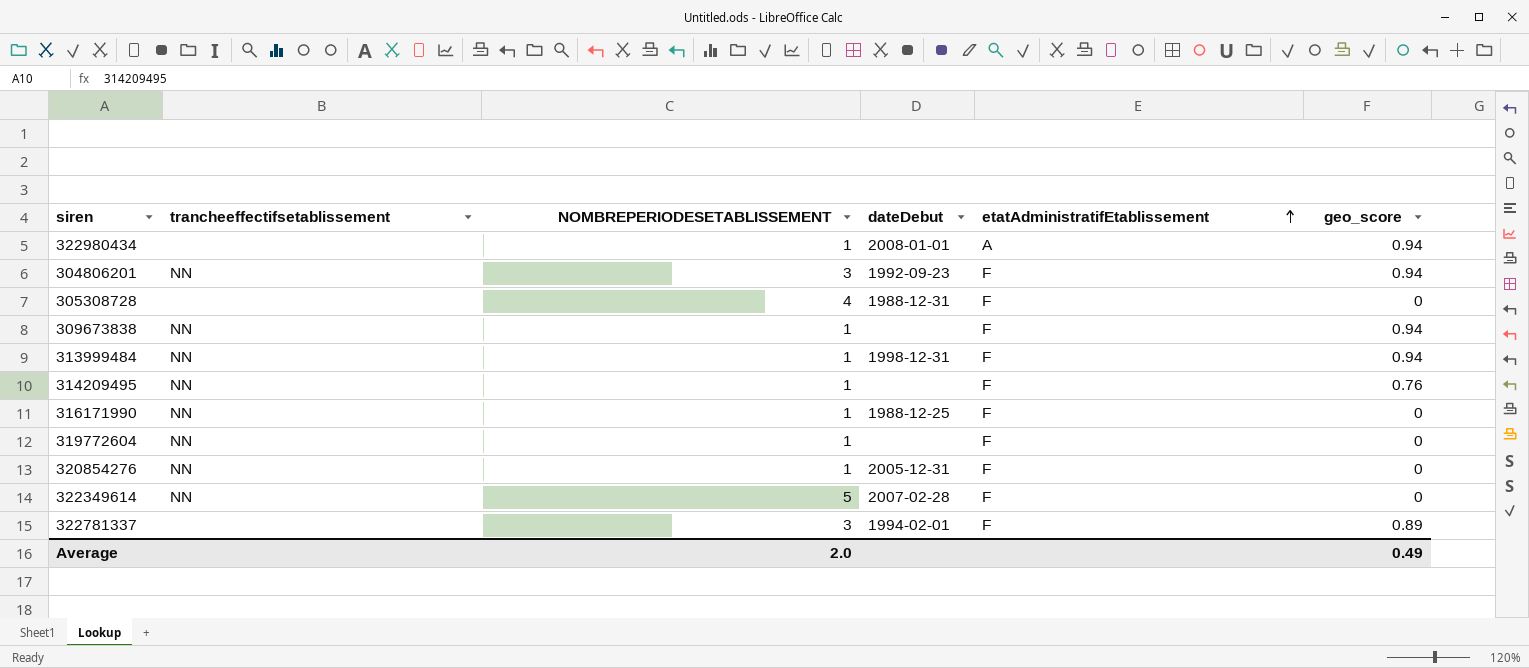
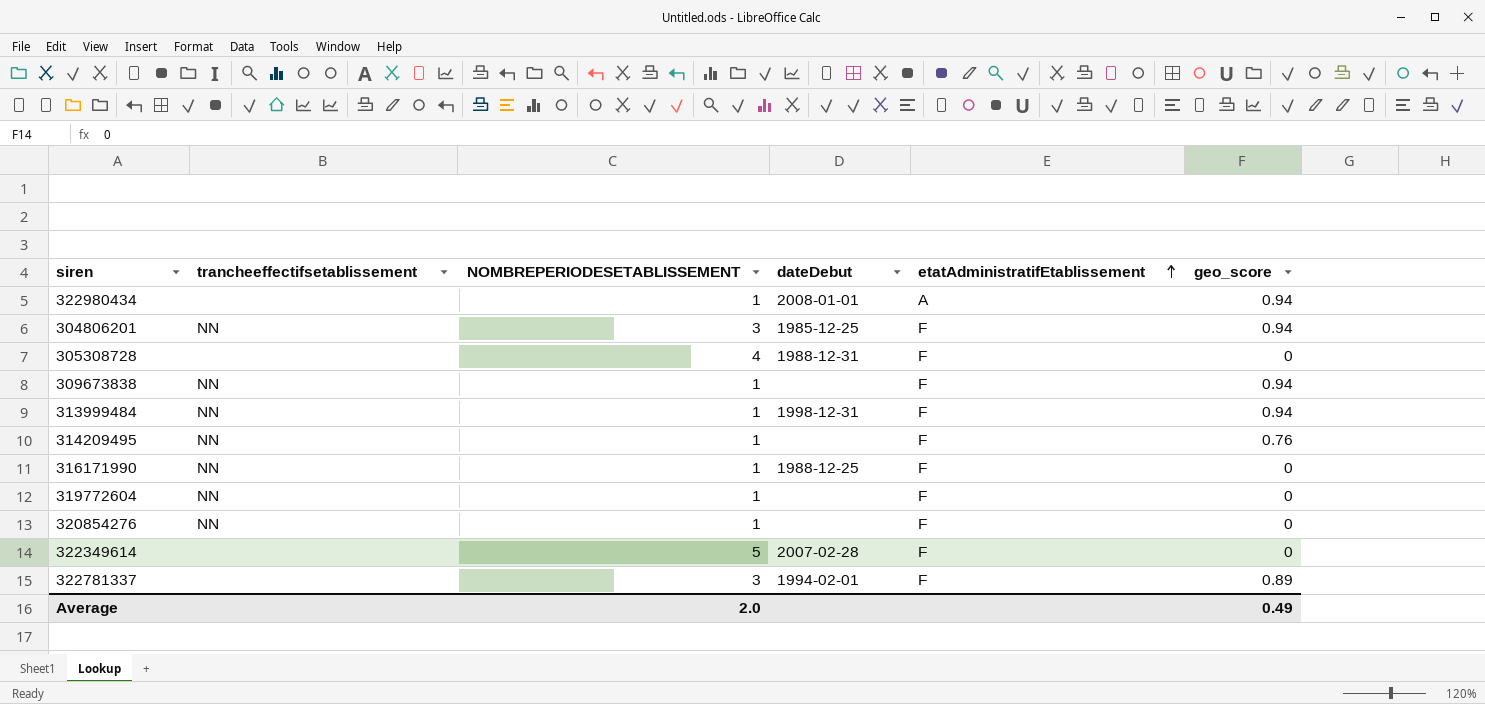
304806201 | dateDebut: 1992-09-23 -> 1985-12-25
320854276 | dateDebut: 2005-12-31 -> none
322349614 | trancheeffectifsetablissement: NN -> none

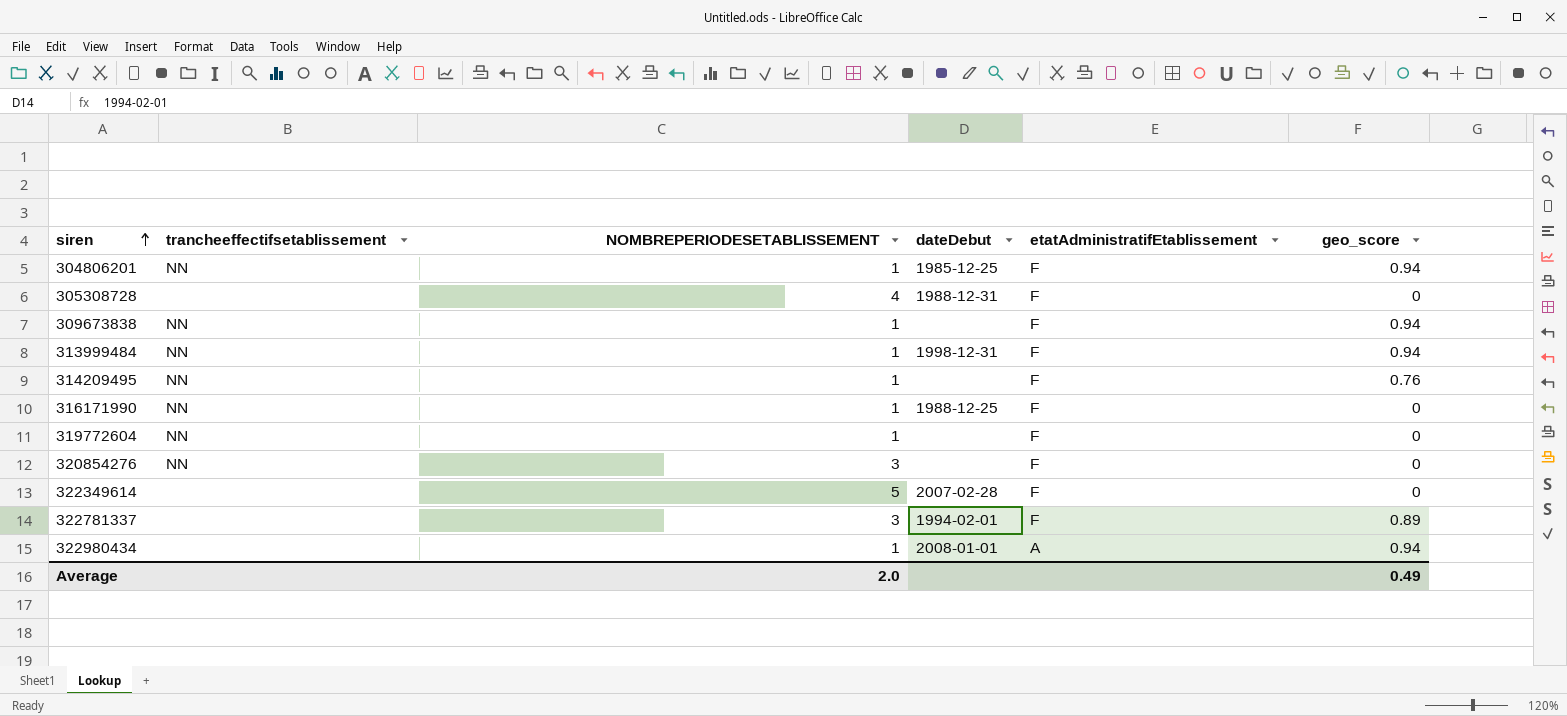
row order: etatAdministratifEtablissement ascending -> siren ascending
304806201 | NOMBREPERIODESETABLISSEMENT: 3 -> 1
320854276 | NOMBREPERIODESETABLISSEMENT: 1 -> 3

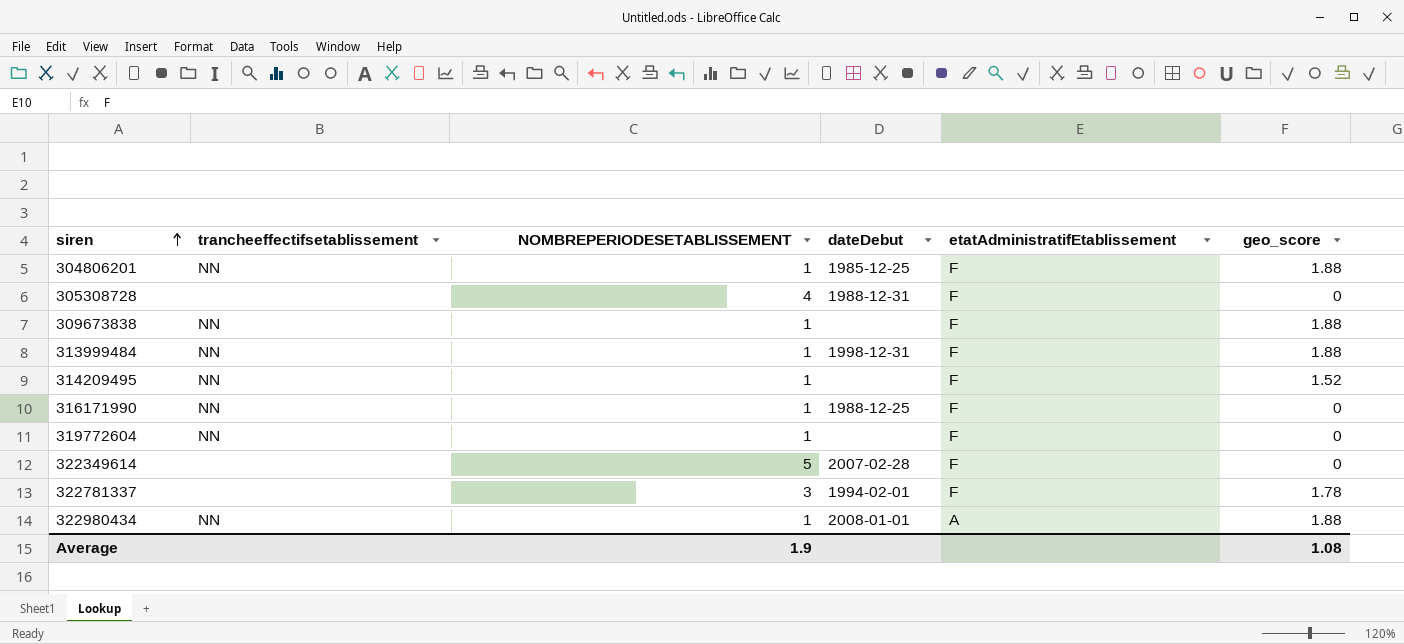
row 320854276: NN | 3 | none | F | 0 -> none
304806201 | geo_score: 0.94 -> 1.88
309673838 | geo_score: 0.94 -> 1.88
313999484 | geo_score: 0.94 -> 1.88
314209495 | geo_score: 0.76 -> 1.52
322781337 | geo_score: 0.89 -> 1.78
322980434 | trancheeffectifsetablissement: none -> NN
322980434 | geo_score: 0.94 -> 1.88
Average | NOMBREPERIODESETABLISSEMENT: 2.0 -> 1.9
Average | geo_score: 0.49 -> 1.08

